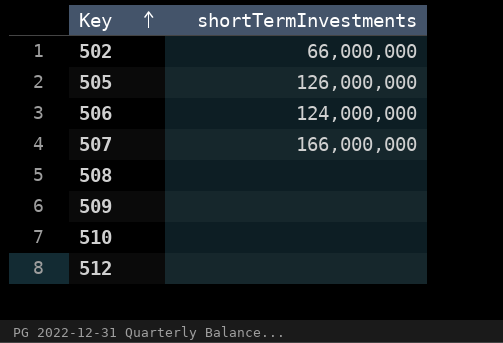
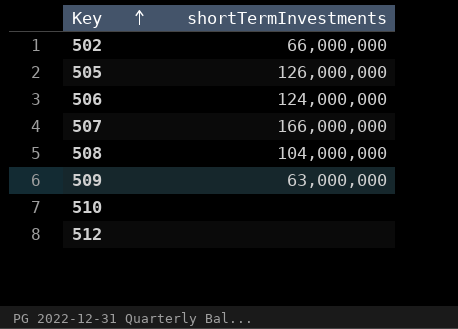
508 | shortTermInvestments: none -> 104,000,000
509 | shortTermInvestments: none -> 63,000,000

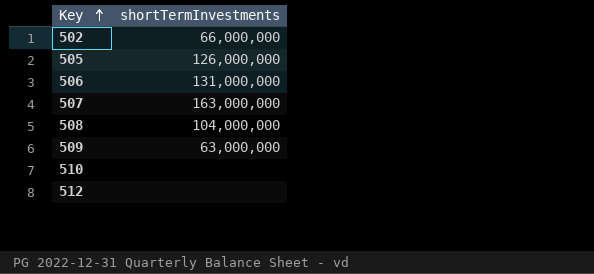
506 | shortTermInvestments: 124,000,000 -> 131,000,000
507 | shortTermInvestments: 166,000,000 -> 163,000,000

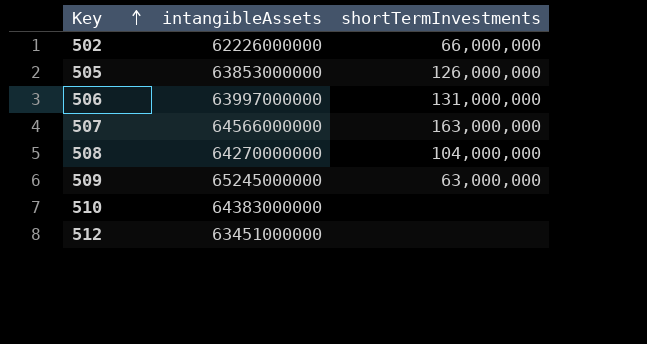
column intangibleAssets | position: none -> 2

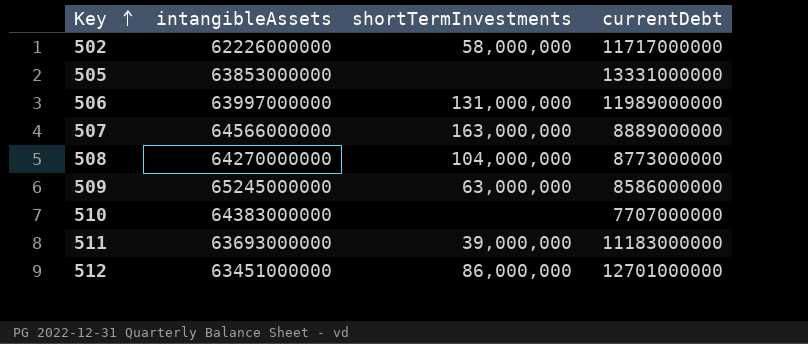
column currentDebt | position: none -> 4
502 | shortTermInvestments: 66,000,000 -> 58,000,000
505 | shortTermInvestments: 126,000,000 -> none
row 511: none -> 63693000000 | 39,000,000 | 11183000000
512 | shortTermInvestments: none -> 86,000,000

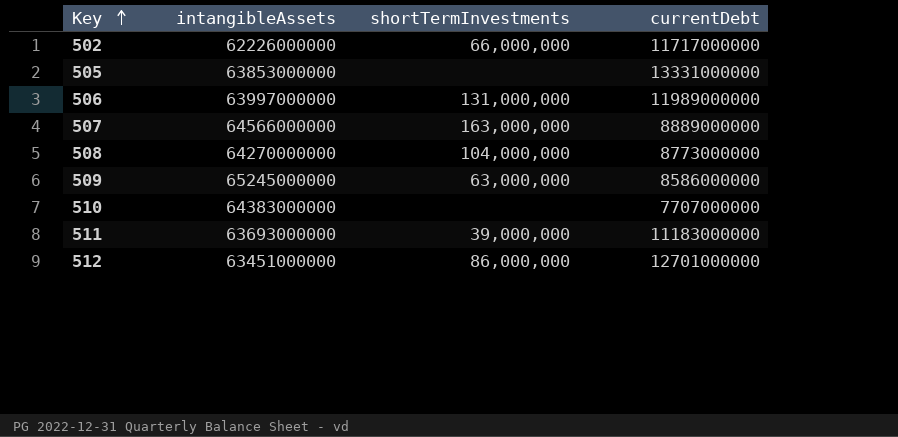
502 | shortTermInvestments: 58,000,000 -> 66,000,000

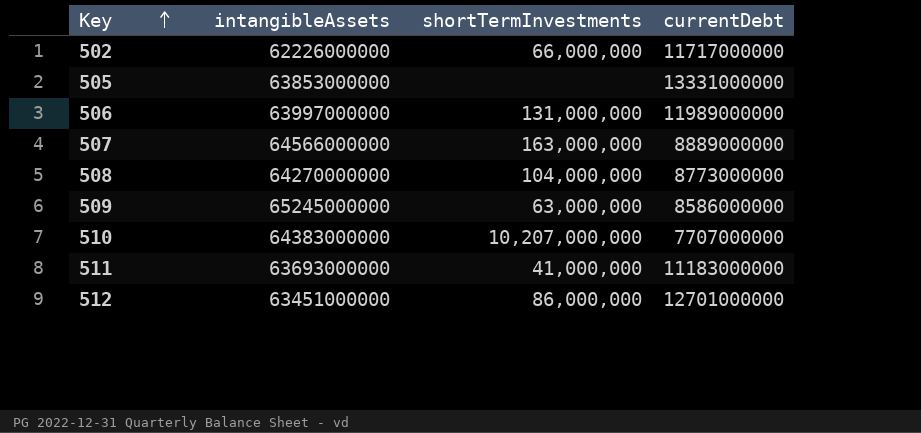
510 | shortTermInvestments: none -> 10,207,000,000
511 | shortTermInvestments: 39,000,000 -> 41,000,000

